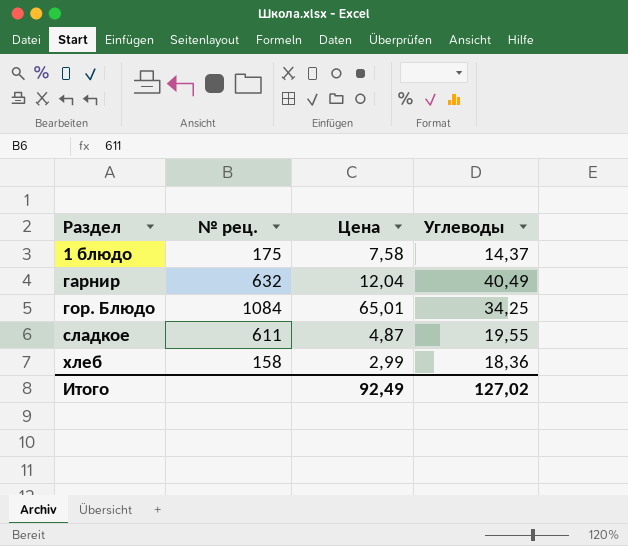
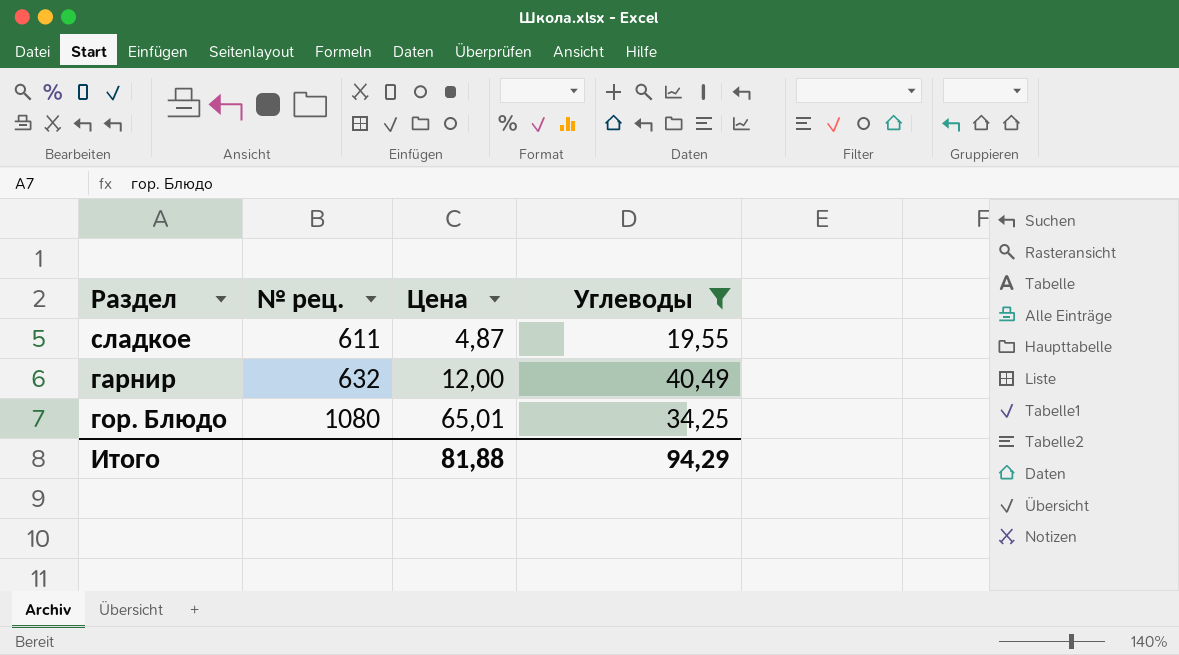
filter: none -> Углеводы >= 19,55
row order: Раздел ascending -> № рец. ascending
гарнир | Цена: 12,04 -> 12,00
гор. Блюдо | № рец.: 1084 -> 1080
Итого | Цена: 92,49 -> 81,88
Итого | Углеводы: 127,02 -> 94,29

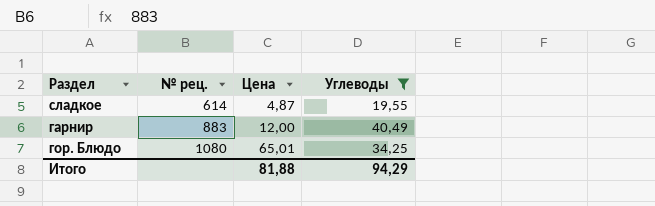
сладкое | № рец.: 611 -> 614
гарнир | № рец.: 632 -> 883

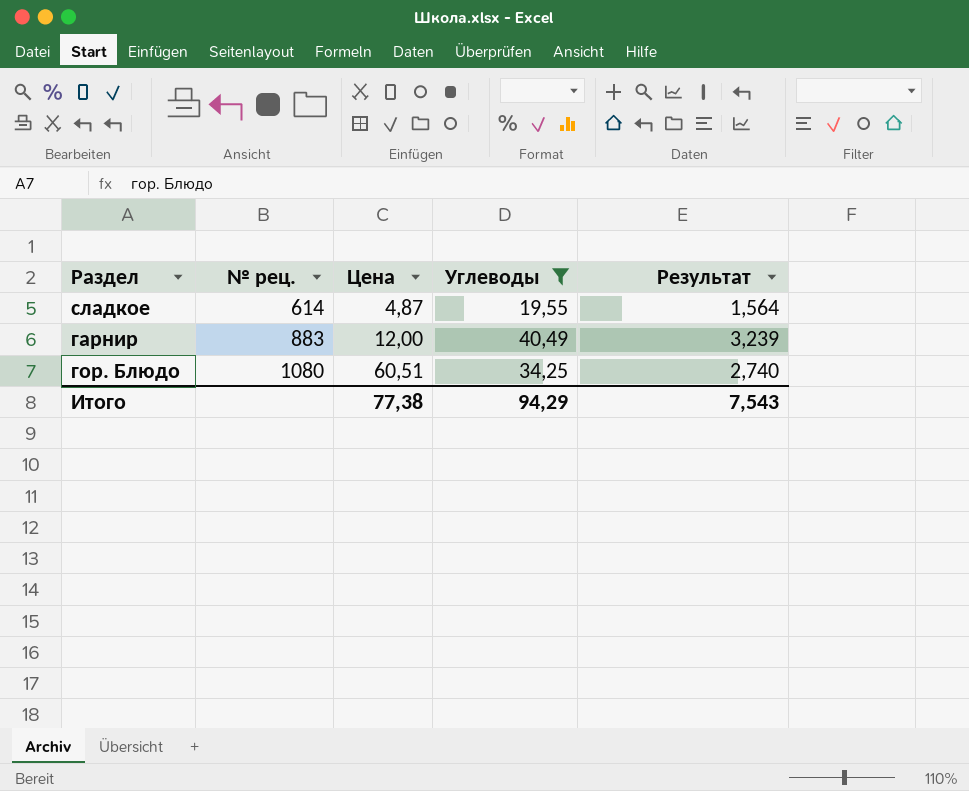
column Результат | formula: none -> [Углеводы] * 0,08
гор. Блюдо | Цена: 65,01 -> 60,51
Итого | Цена: 81,88 -> 77,38

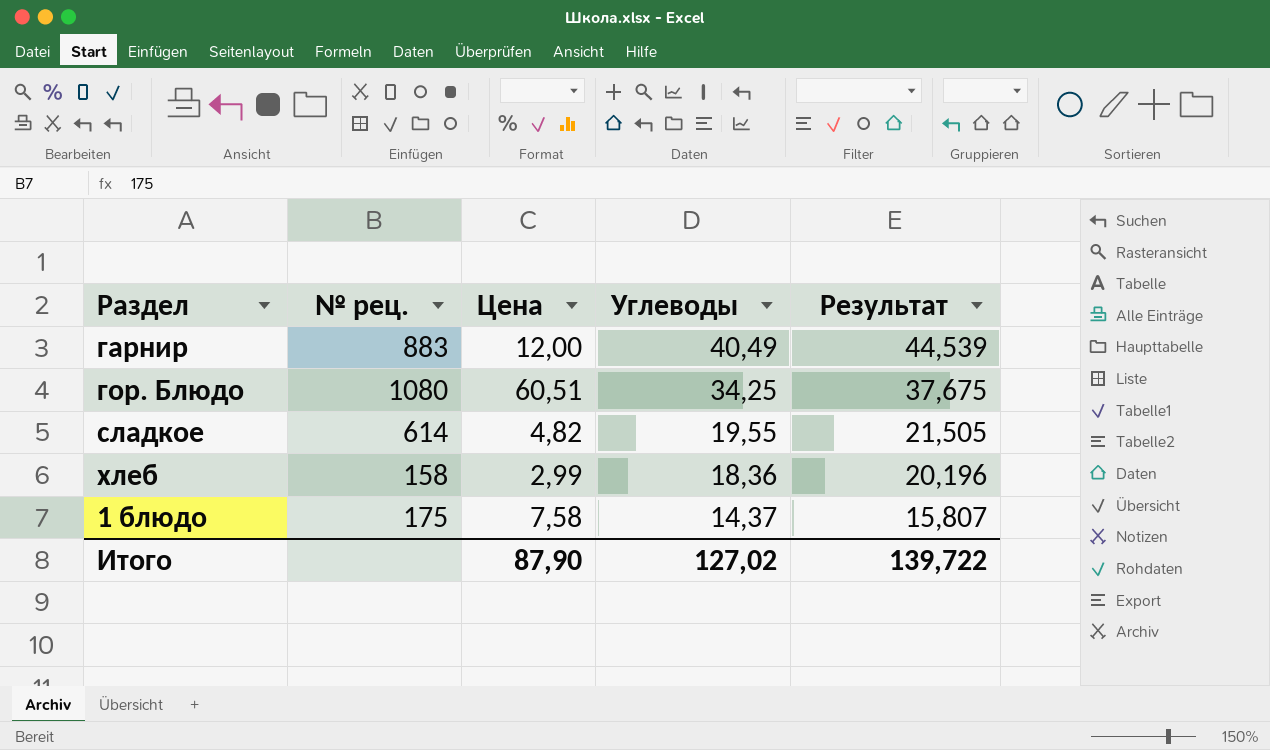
filter: Углеводы >= 19,55 -> none
row order: № рец. ascending -> Углеводы descending
column Результат | formula: [Углеводы] * 0,08 -> [Углеводы] * 1,1
сладкое | Цена: 4,87 -> 4,82
Итого | Цена: 77,38 -> 87,90
Итого | Углеводы: 94,29 -> 127,02
Итого | Результат: 7,543 -> 139,722

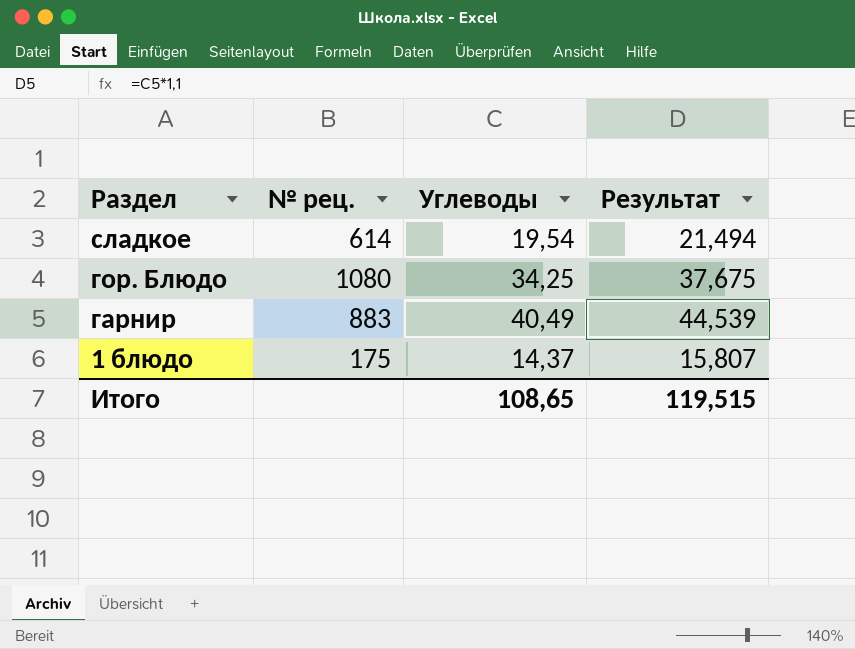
row order: Углеводы descending -> Раздел descending
column Цена | position: 3 -> none
row хлеб: 158 | 2,99 | 18,36 | 20,196 -> none
сладкое | Углеводы: 19,55 -> 19,54
сладкое | Результат: 21,505 -> 21,494
Итого | Углеводы: 127,02 -> 108,65
Итого | Результат: 139,722 -> 119,515

